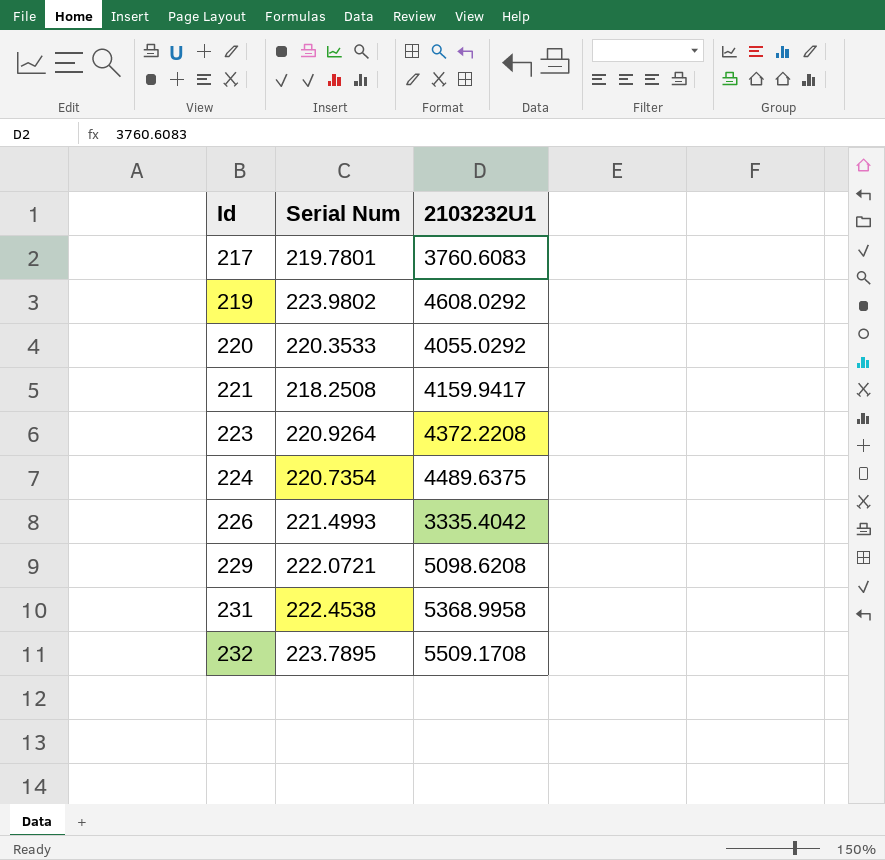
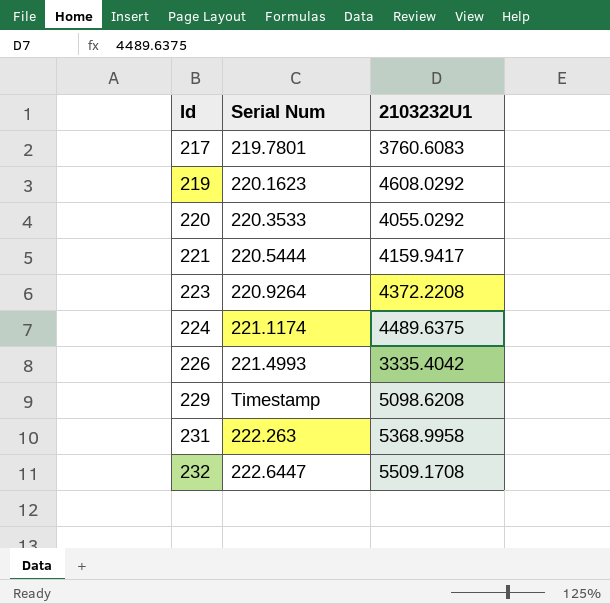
219 | Serial Num: 223.9802 -> 220.1623
221 | Serial Num: 218.2508 -> 220.5444
224 | Serial Num: 220.7354 -> 221.1174
229 | Serial Num: 222.0721 -> Timestamp
231 | Serial Num: 222.4538 -> 222.263
232 | Serial Num: 223.7895 -> 222.6447

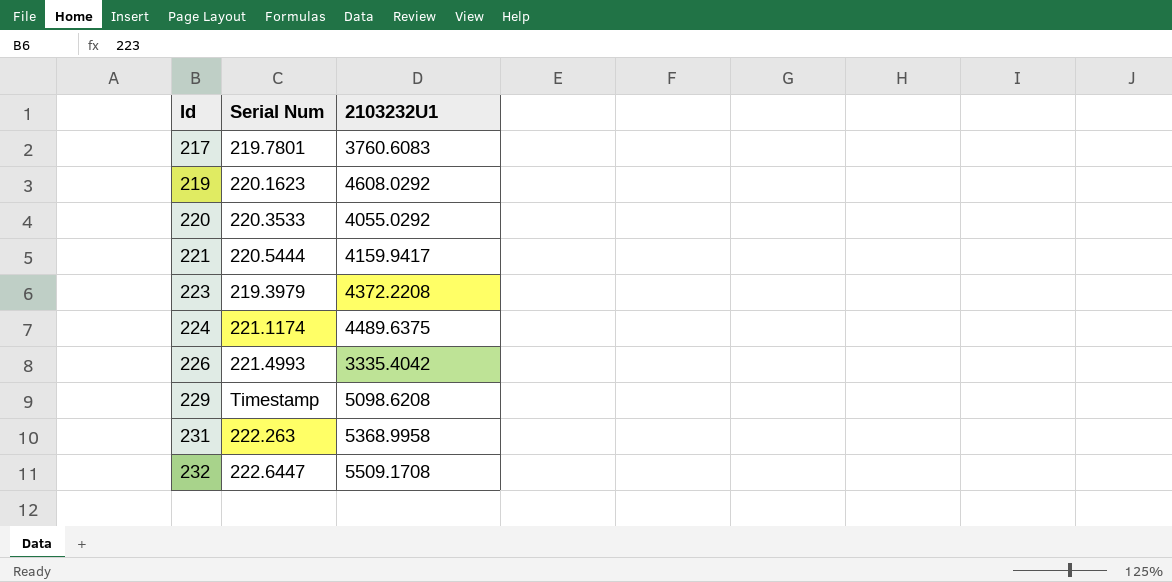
223 | Serial Num: 220.9264 -> 219.3979

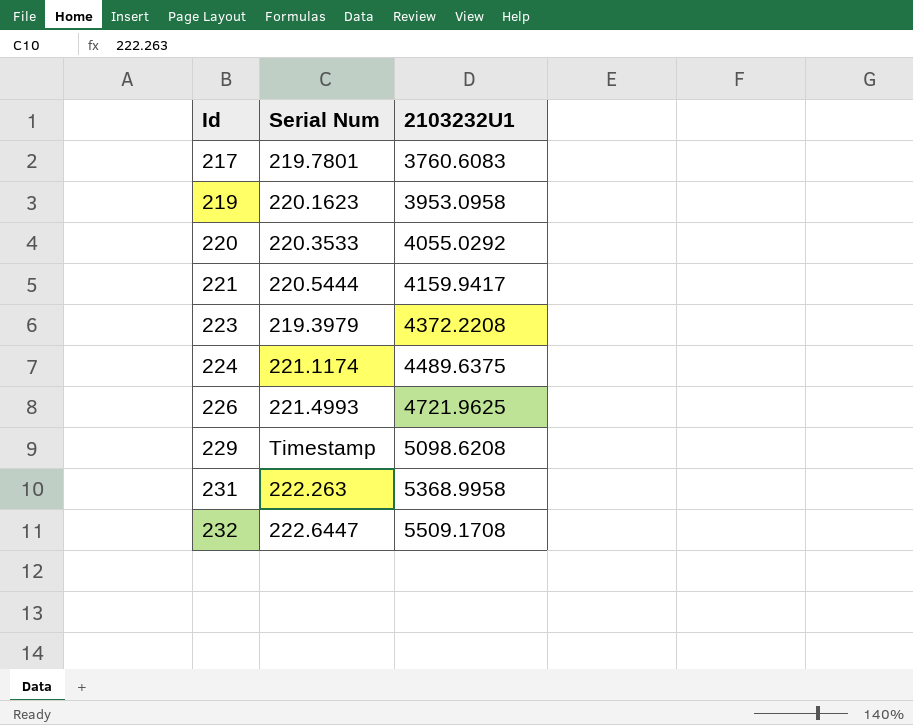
219 | 2103232U1: 4608.0292 -> 3953.0958
226 | 2103232U1: 3335.4042 -> 4721.9625

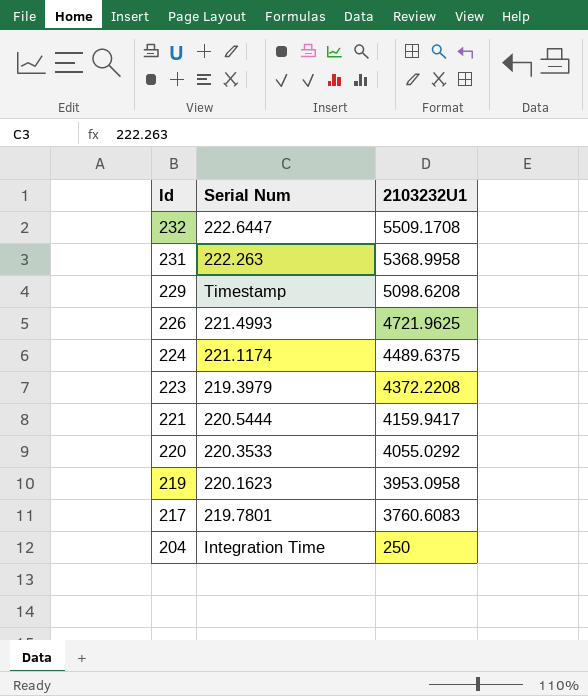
row order: Id ascending -> Id descending
row 204: none -> Integration Time | 250

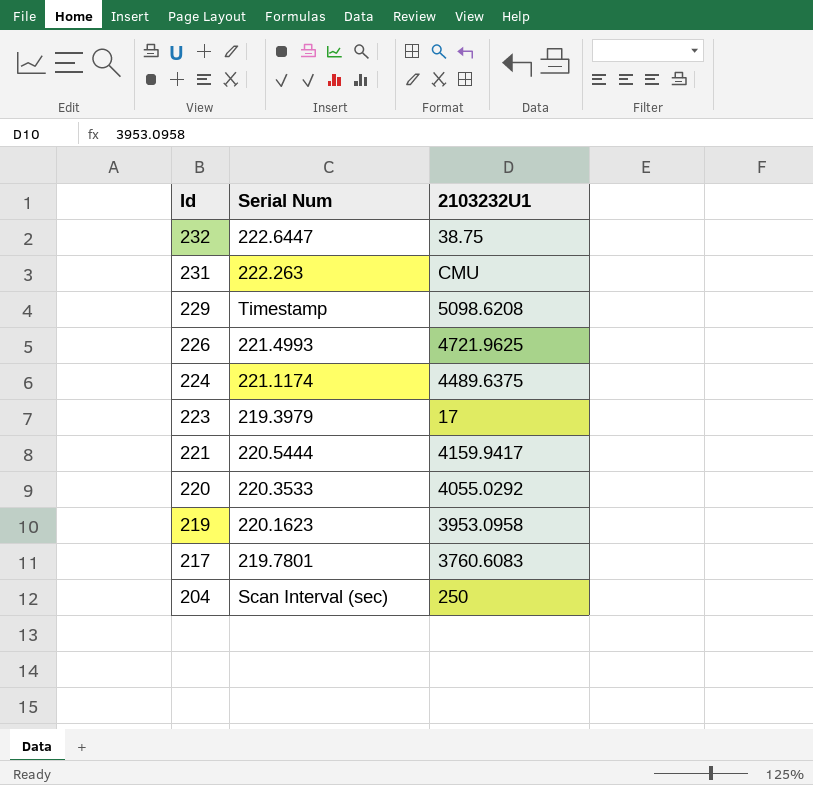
232 | 2103232U1: 5509.1708 -> 38.75
231 | 2103232U1: 5368.9958 -> CMU
223 | 2103232U1: 4372.2208 -> 17
204 | Serial Num: Integration Time -> Scan Interval (sec)

